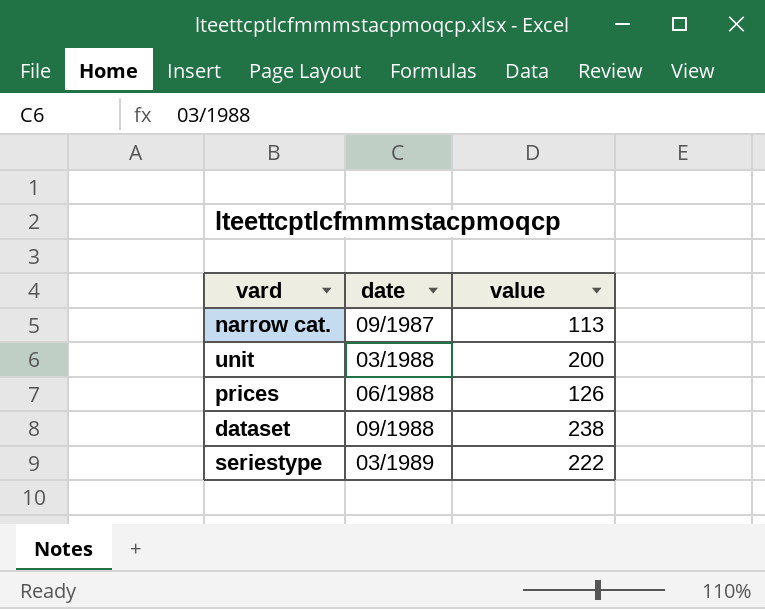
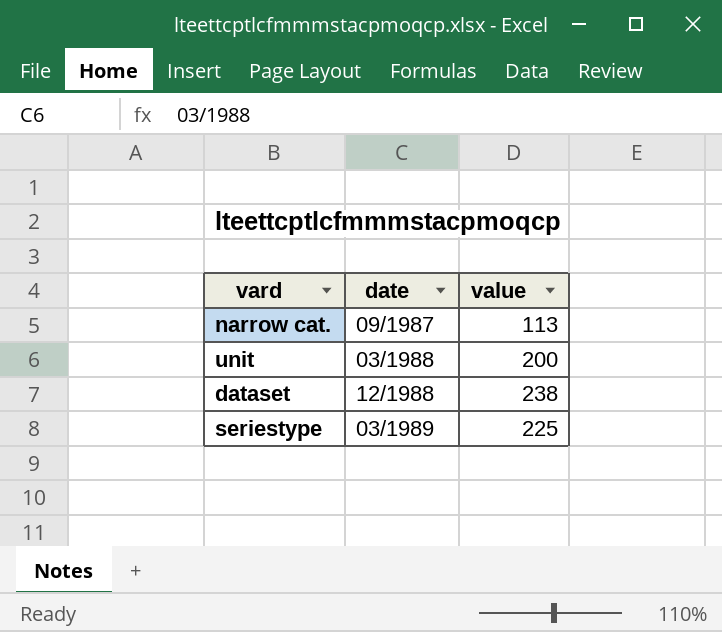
row prices: 06/1988 | 126 -> none
dataset | date: 09/1988 -> 12/1988
seriestype | value: 222 -> 225

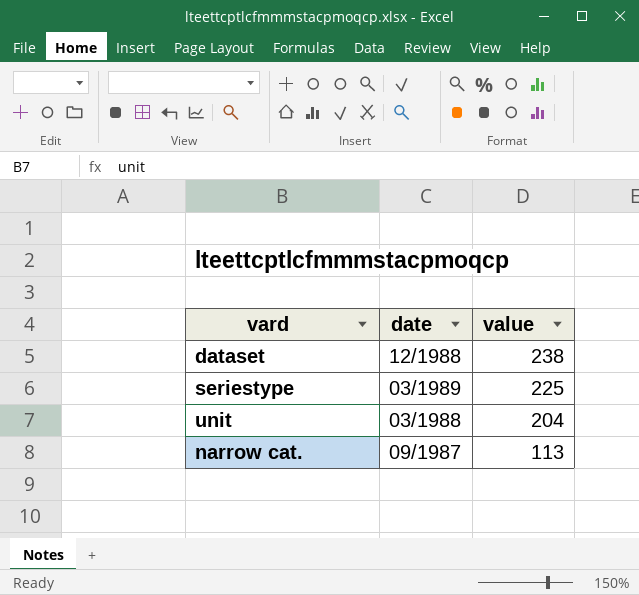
row order: none -> value descending
unit | value: 200 -> 204

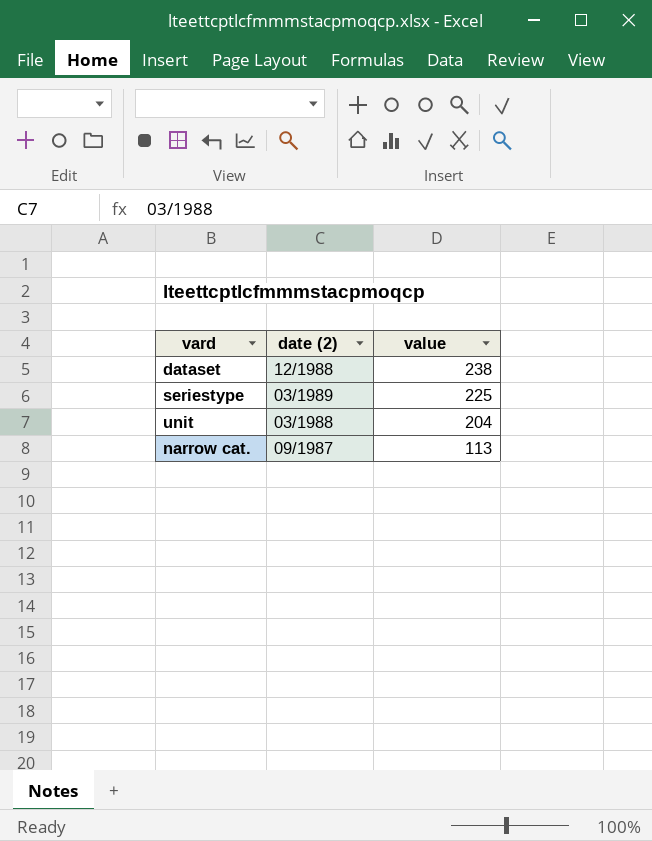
column name: date -> date (2)

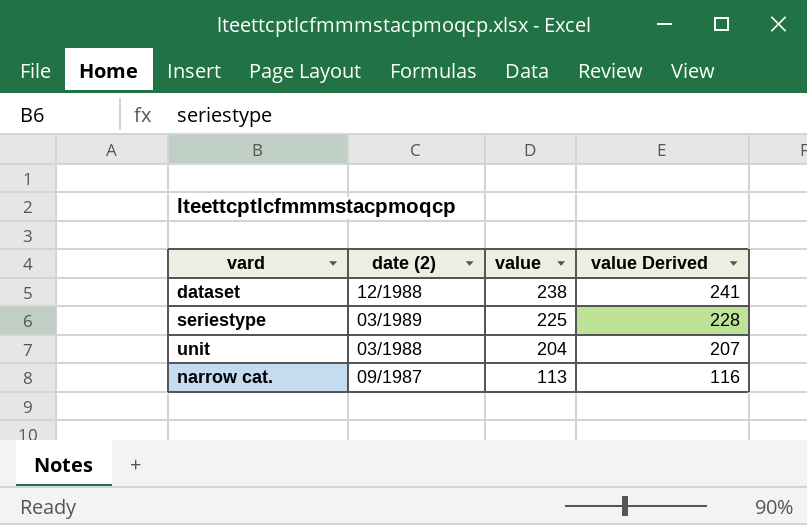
column value Derived | formula: none -> [value] + 3

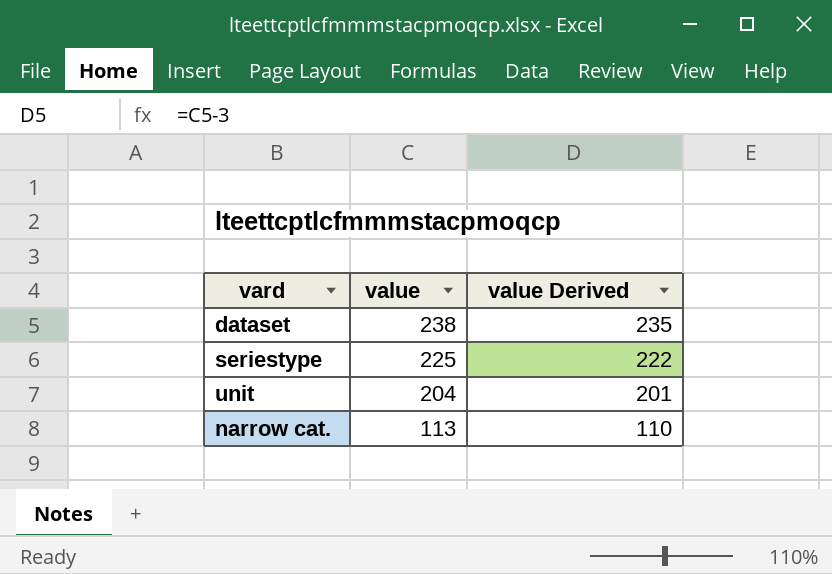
column date (2) | position: 2 -> none
column value Derived | formula: [value] + 3 -> [value] - 3

